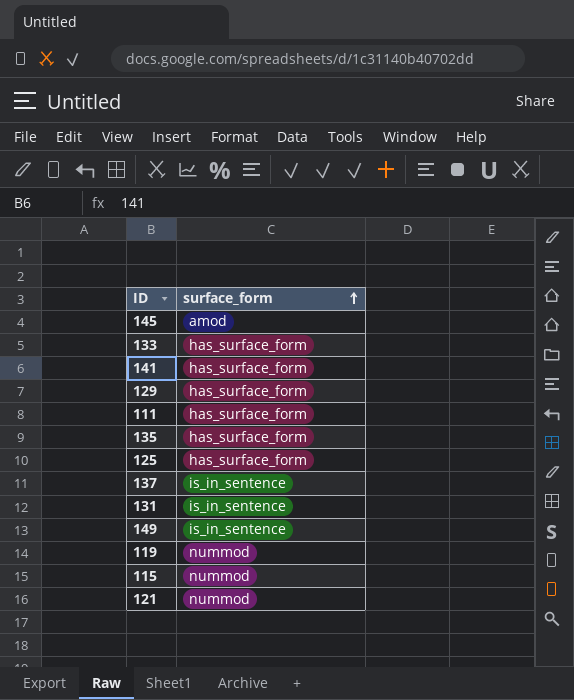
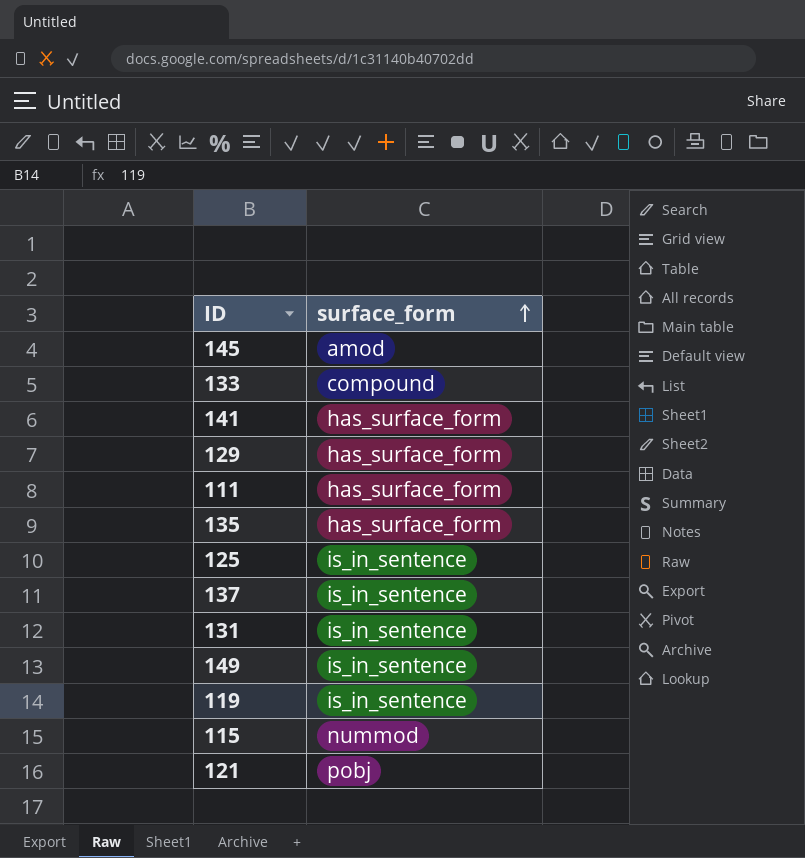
133 | surface_form: has_surface_form -> compound
125 | surface_form: has_surface_form -> is_in_sentence
119 | surface_form: nummod -> is_in_sentence
121 | surface_form: nummod -> pobj

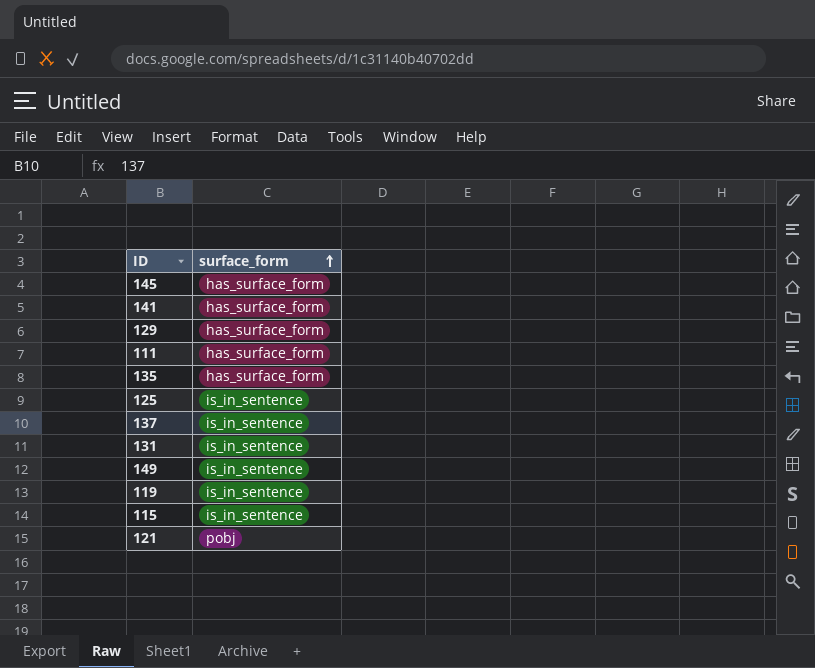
row 133: compound -> none
145 | surface_form: amod -> has_surface_form
115 | surface_form: nummod -> is_in_sentence

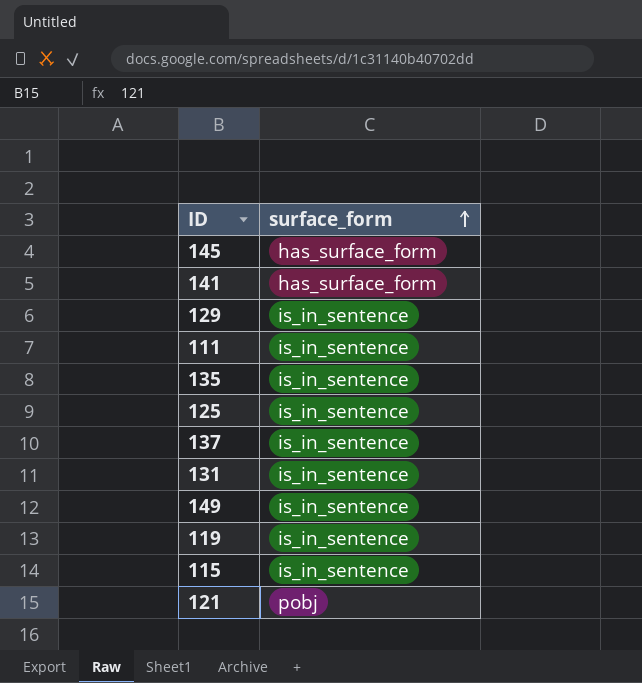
129 | surface_form: has_surface_form -> is_in_sentence
111 | surface_form: has_surface_form -> is_in_sentence
135 | surface_form: has_surface_form -> is_in_sentence

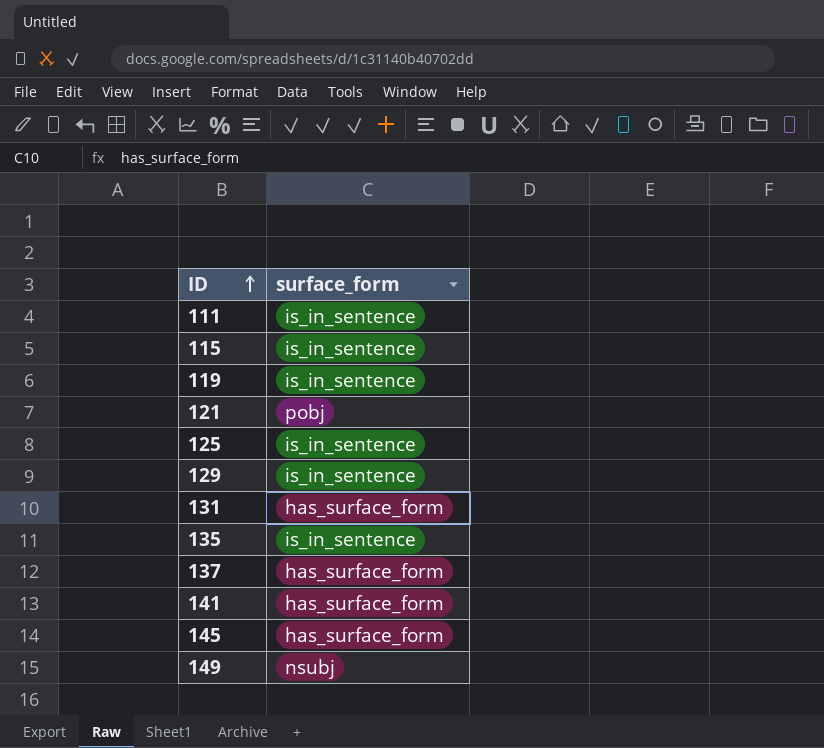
row order: surface_form ascending -> ID ascending
131 | surface_form: is_in_sentence -> has_surface_form
137 | surface_form: is_in_sentence -> has_surface_form
149 | surface_form: is_in_sentence -> nsubj

